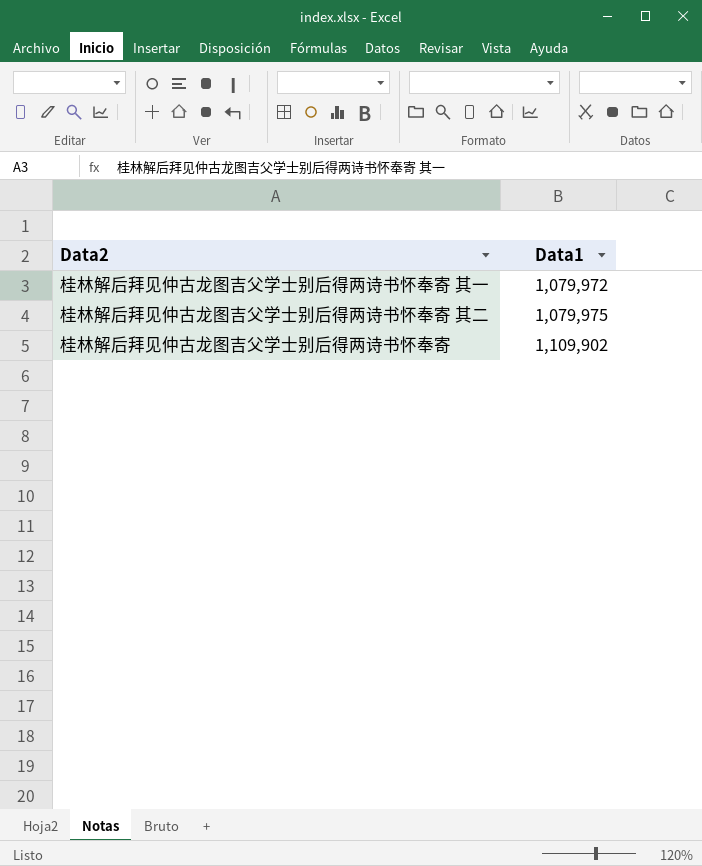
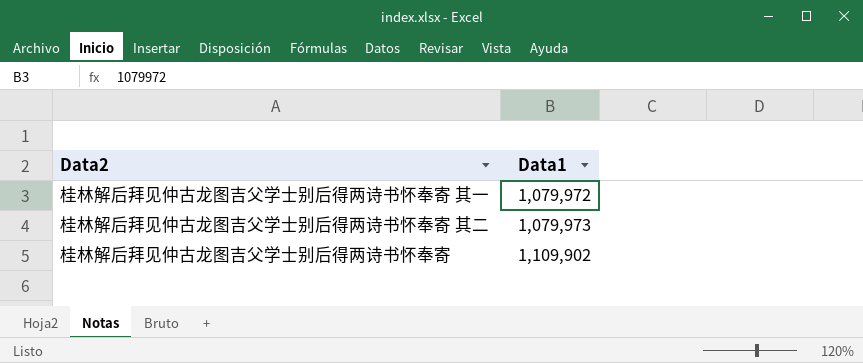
桂林解后拜见仲古龙图吉父学士别后得两诗书怀奉寄 其二 | Data1: 1,079,975 -> 1,079,973

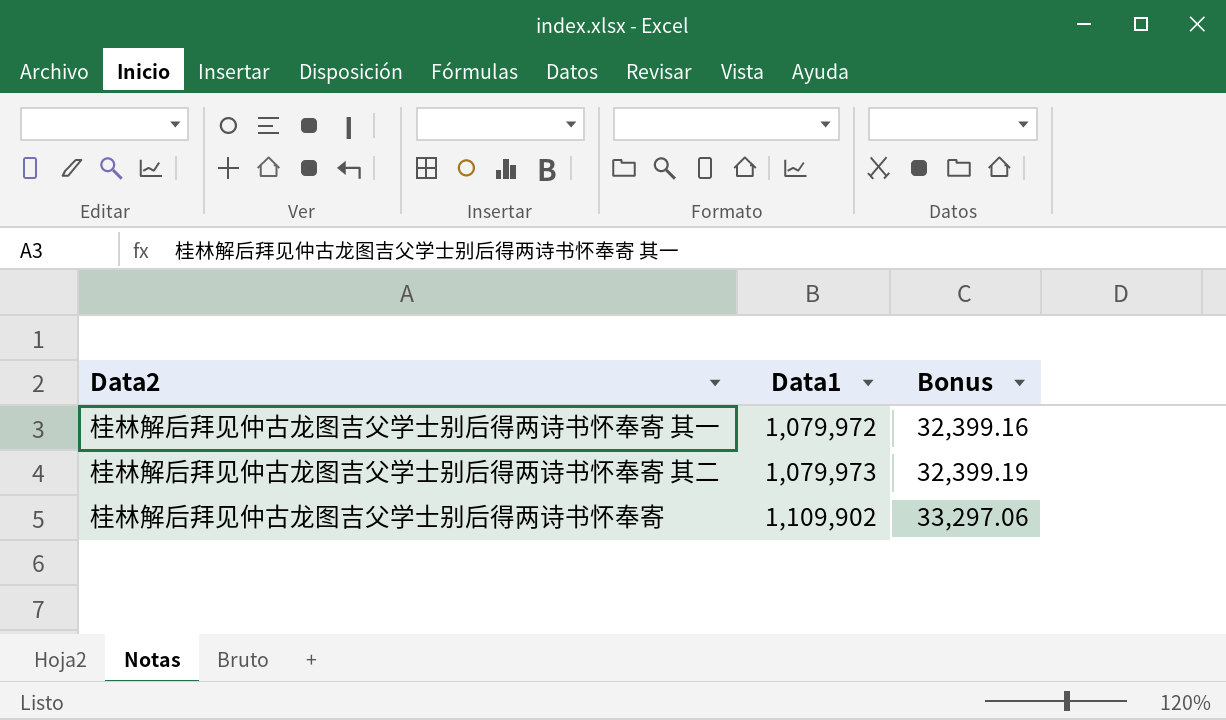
column Bonus | formula: none -> [Data1] * 0.03

